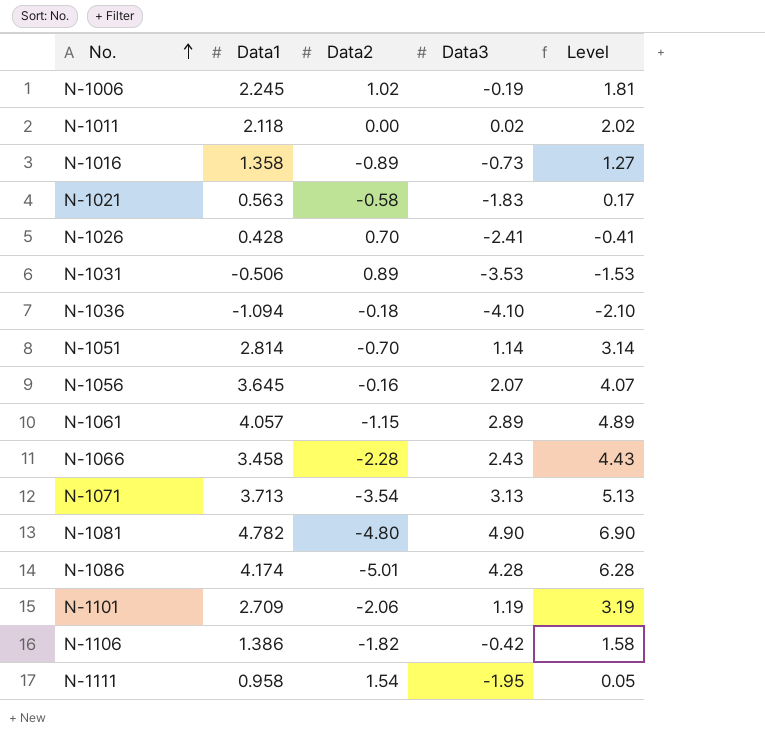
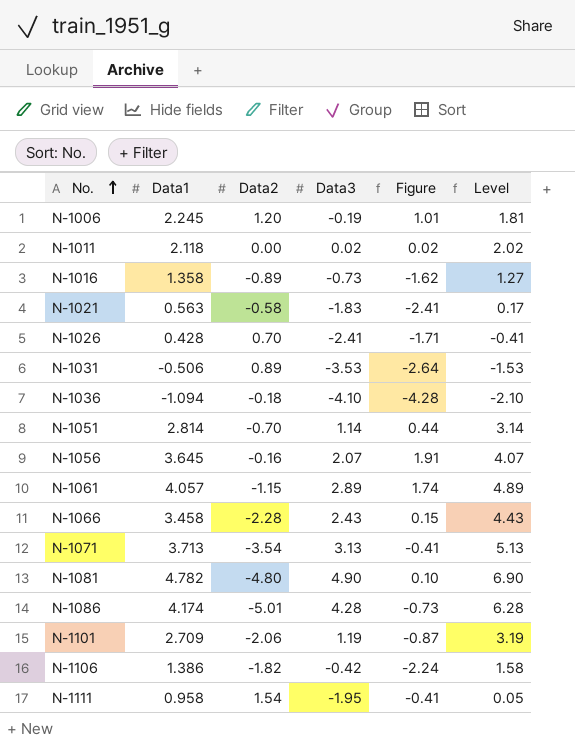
column Figure | formula: none -> [Data2] + [Data3]
N-1006 | Data2: 1.02 -> 1.20

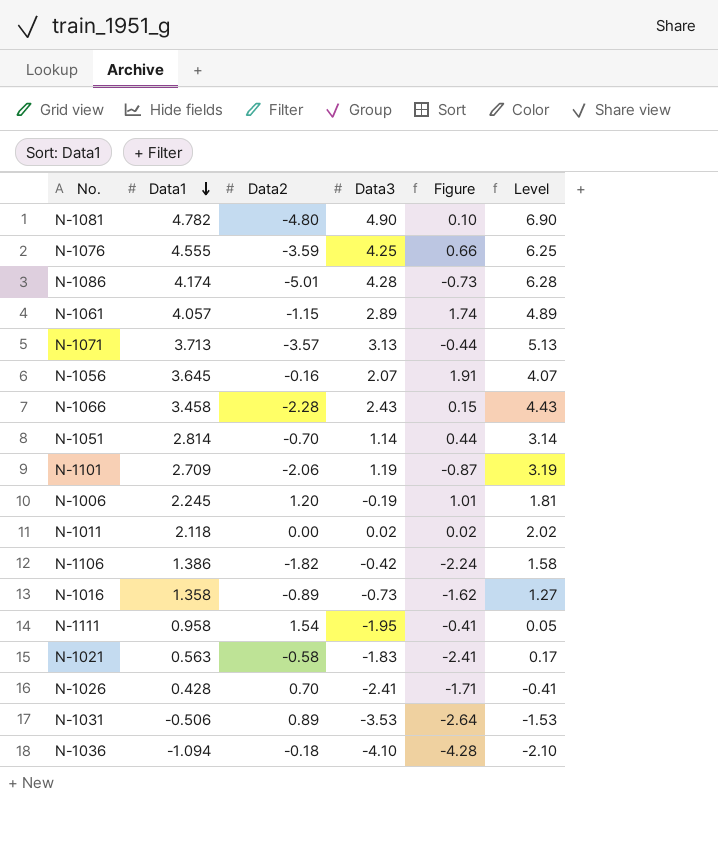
row order: No. ascending -> Data1 descending
row N-1076: none -> 4.555 | -3.59 | 4.25 | 0.66 | 6.25
N-1071 | Data2: -3.54 -> -3.57
N-1071 | Figure: -0.41 -> -0.44

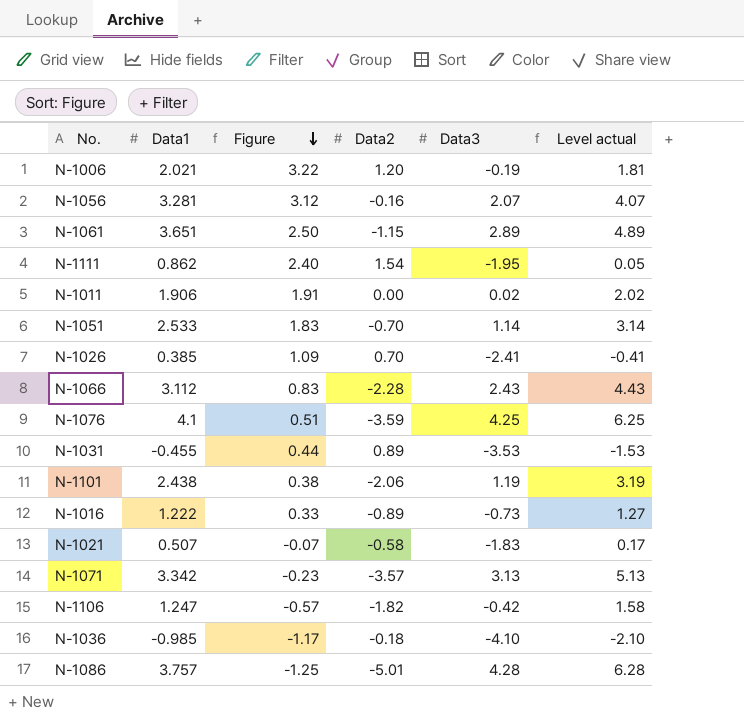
row order: Data1 descending -> Figure descending
column Figure | formula: [Data2] + [Data3] -> [Data1] + [Data2]
column Figure | position: 5 -> 3
column name: Level -> Level actual
row N-1081: 4.782 | -4.80 | 4.90 | 0.10 | 6.90 -> none
N-1006 | Data1: 2.245 -> 2.021
N-1056 | Data1: 3.645 -> 3.281
N-1061 | Data1: 4.057 -> 3.651
N-1111 | Data1: 0.958 -> 0.862
N-1011 | Data1: 2.118 -> 1.906
N-1051 | Data1: 2.814 -> 2.533
N-1026 | Data1: 0.428 -> 0.385
N-1066 | Data1: 3.458 -> 3.112
N-1076 | Data1: 4.555 -> 4.1
N-1031 | Data1: -0.506 -> -0.455
N-1101 | Data1: 2.709 -> 2.438
N-1016 | Data1: 1.358 -> 1.222
N-1021 | Data1: 0.563 -> 0.507
N-1071 | Data1: 3.713 -> 3.342
N-1106 | Data1: 1.386 -> 1.247
N-1036 | Data1: -1.094 -> -0.985
N-1086 | Data1: 4.174 -> 3.757

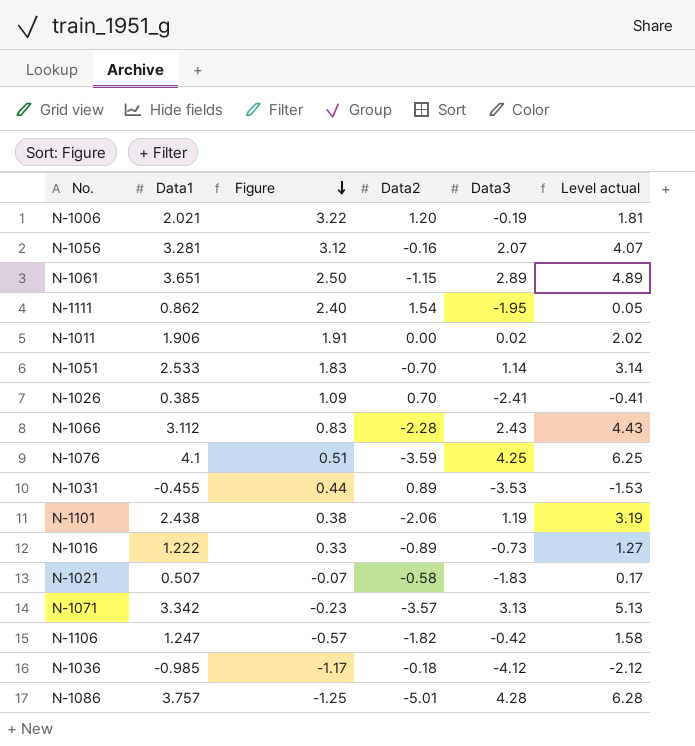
N-1036 | Data3: -4.10 -> -4.12
N-1036 | Level actual: -2.10 -> -2.12

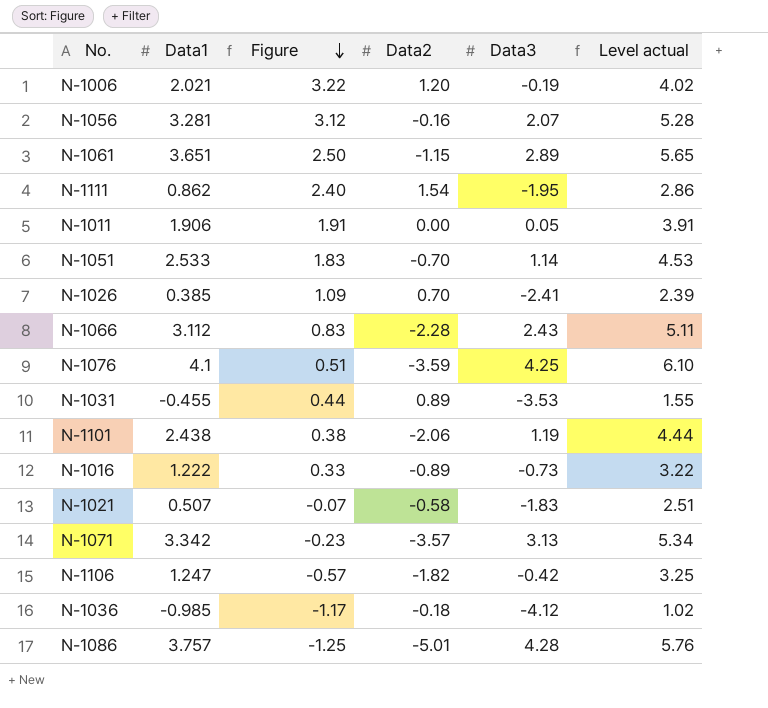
column Level actual | formula: [Data3] + 2 -> [Data1] + 2
N-1011 | Data3: 0.02 -> 0.05

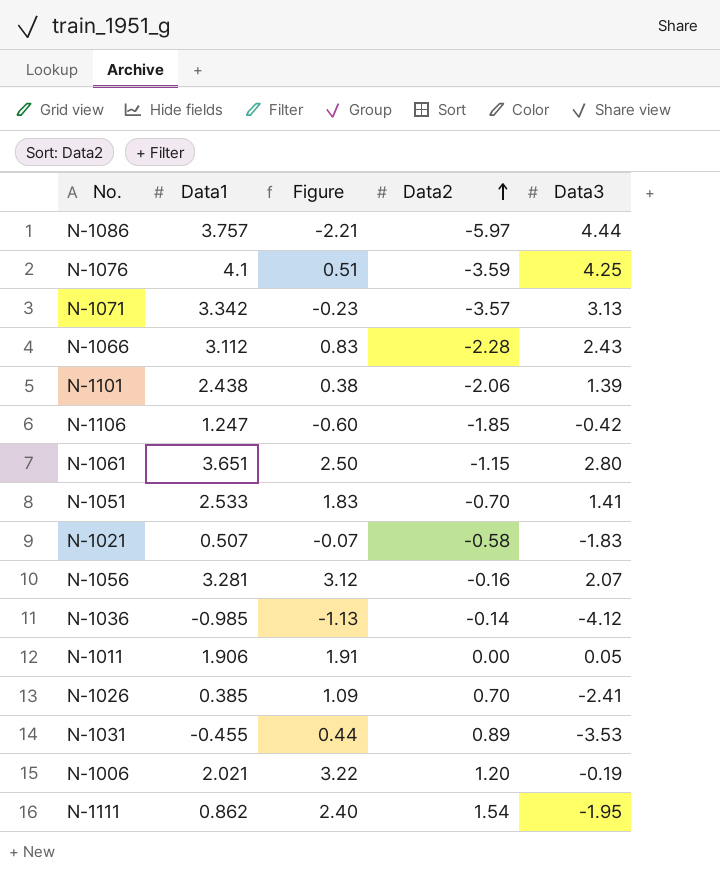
row order: Figure descending -> Data2 ascending
column Level actual | formula: [Data1] + 2 -> none
row N-1016: 1.222 | 0.33 | -0.89 | -0.73 | 3.22 -> none
N-1086 | Figure: -1.25 -> -2.21
N-1086 | Data2: -5.01 -> -5.97
N-1086 | Data3: 4.28 -> 4.44
N-1101 | Data3: 1.19 -> 1.39
N-1106 | Figure: -0.57 -> -0.60
N-1106 | Data2: -1.82 -> -1.85
N-1061 | Data3: 2.89 -> 2.80
N-1051 | Data3: 1.14 -> 1.41
N-1036 | Figure: -1.17 -> -1.13
N-1036 | Data2: -0.18 -> -0.14

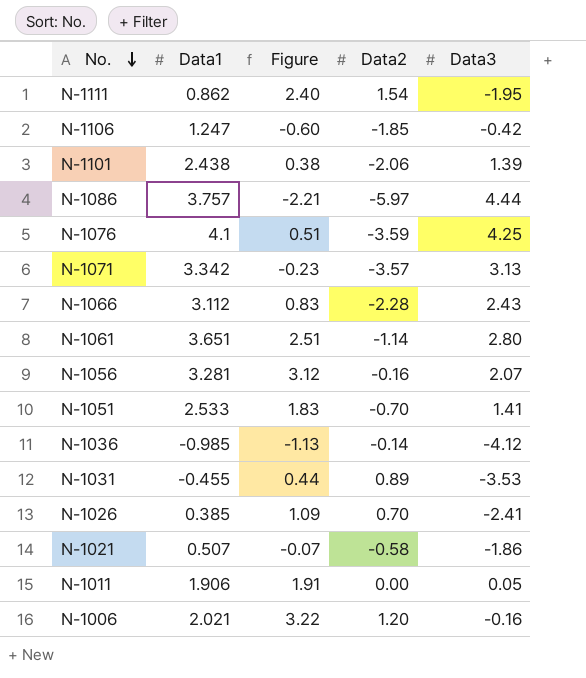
row order: Data2 ascending -> No. descending
N-1061 | Figure: 2.50 -> 2.51
N-1061 | Data2: -1.15 -> -1.14
N-1021 | Data3: -1.83 -> -1.86
N-1006 | Data3: -0.19 -> -0.16

